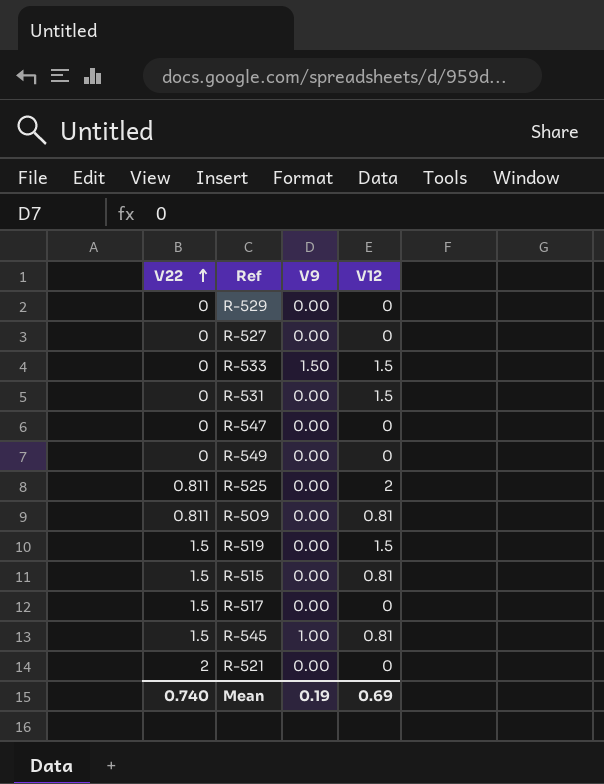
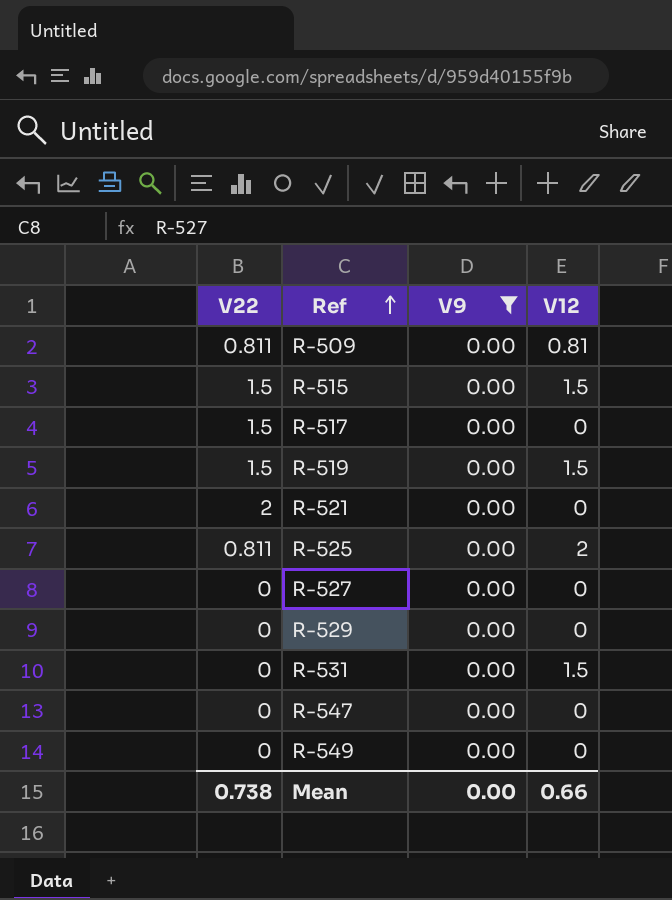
filter: none -> V9 = 0.00
row order: V22 ascending -> Ref ascending
R-515 | V12: 0.81 -> 1.5
Mean | V22: 0.740 -> 0.738
Mean | V9: 0.19 -> 0.00
Mean | V12: 0.69 -> 0.66

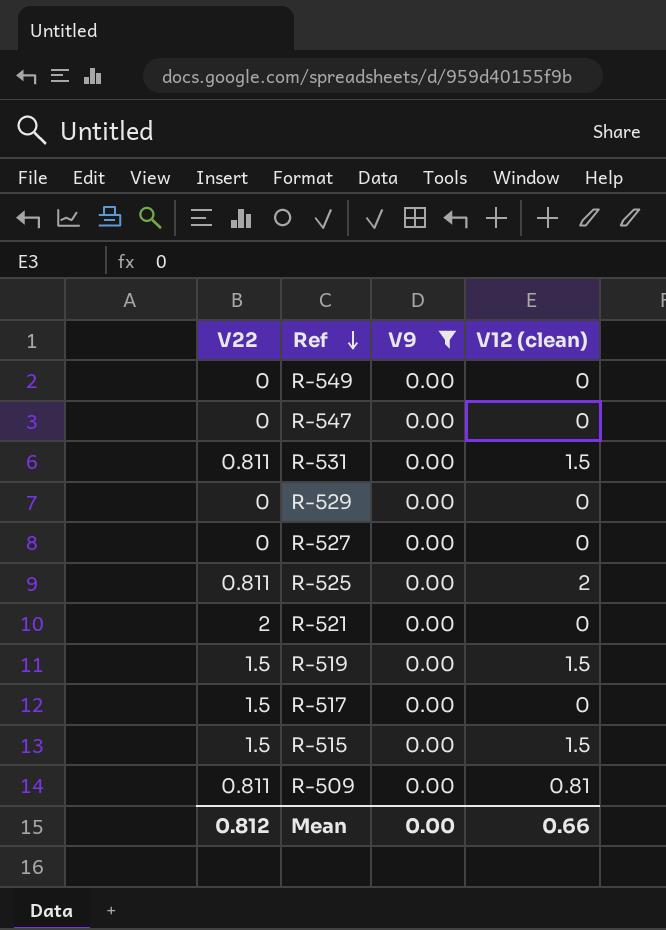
row order: Ref ascending -> Ref descending
column name: V12 -> V12 (clean)
R-531 | V22: 0 -> 0.811
Mean | V22: 0.738 -> 0.812

